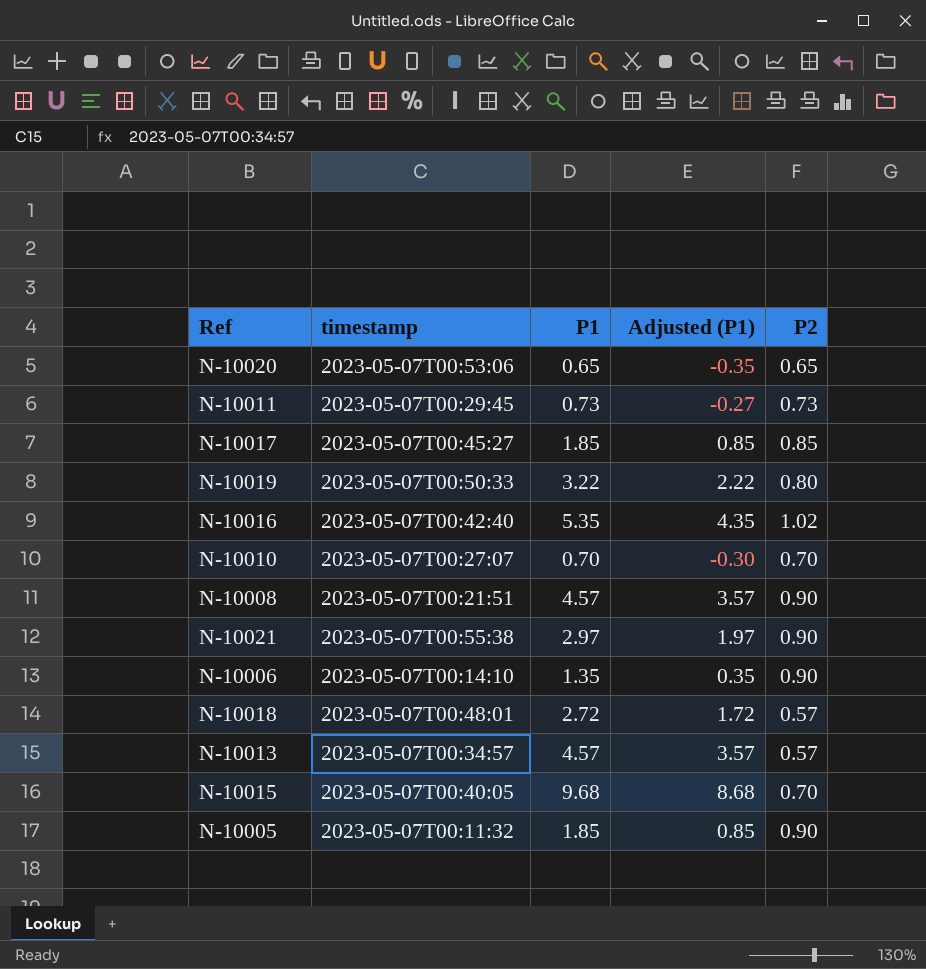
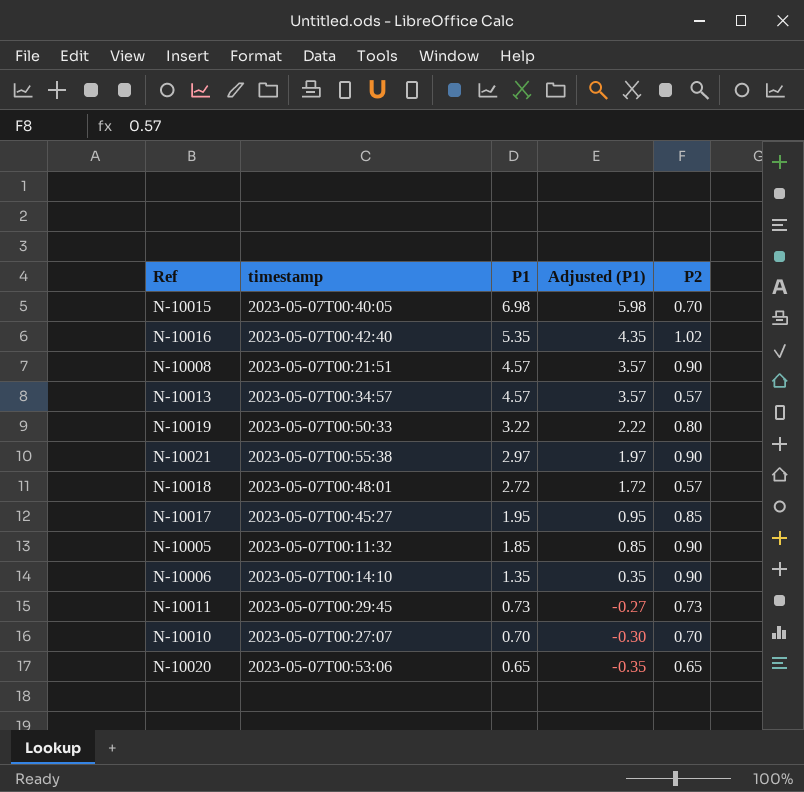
row order: none -> P1 descending
N-10015 | P1: 9.68 -> 6.98
N-10015 | Adjusted (P1): 8.68 -> 5.98
N-10017 | P1: 1.85 -> 1.95
N-10017 | Adjusted (P1): 0.85 -> 0.95

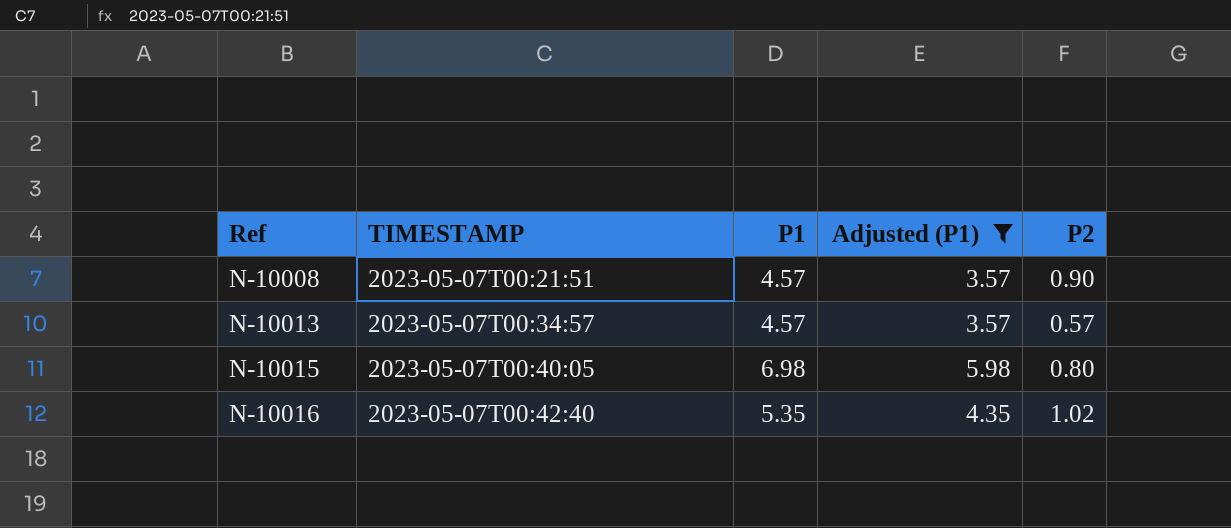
filter: none -> Adjusted (P1) >= 3.57
row order: P1 descending -> Ref ascending
column name: timestamp -> TIMESTAMP
N-10015 | P2: 0.70 -> 0.80

